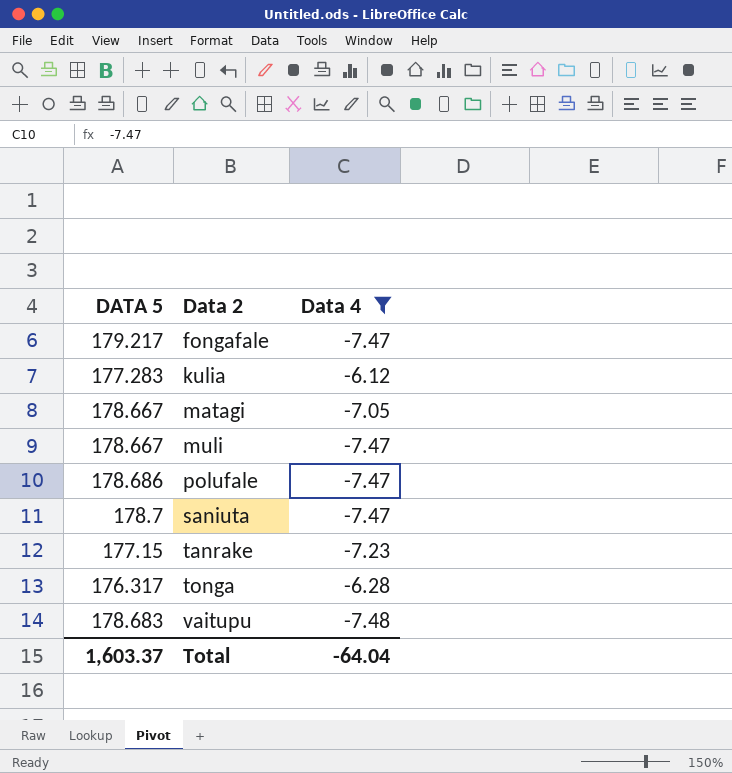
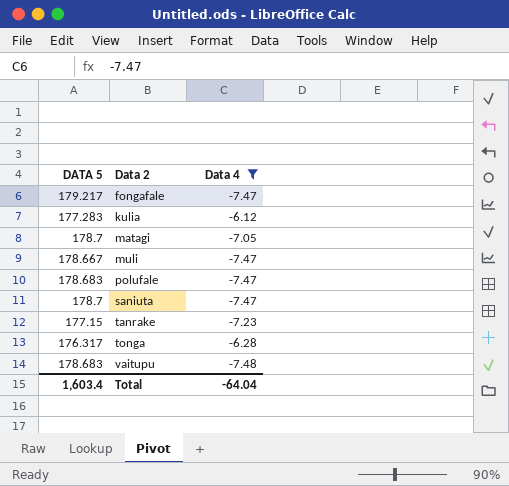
matagi | DATA 5: 178.667 -> 178.7
polufale | DATA 5: 178.686 -> 178.683
Total | DATA 5: 1,603.37 -> 1,603.4

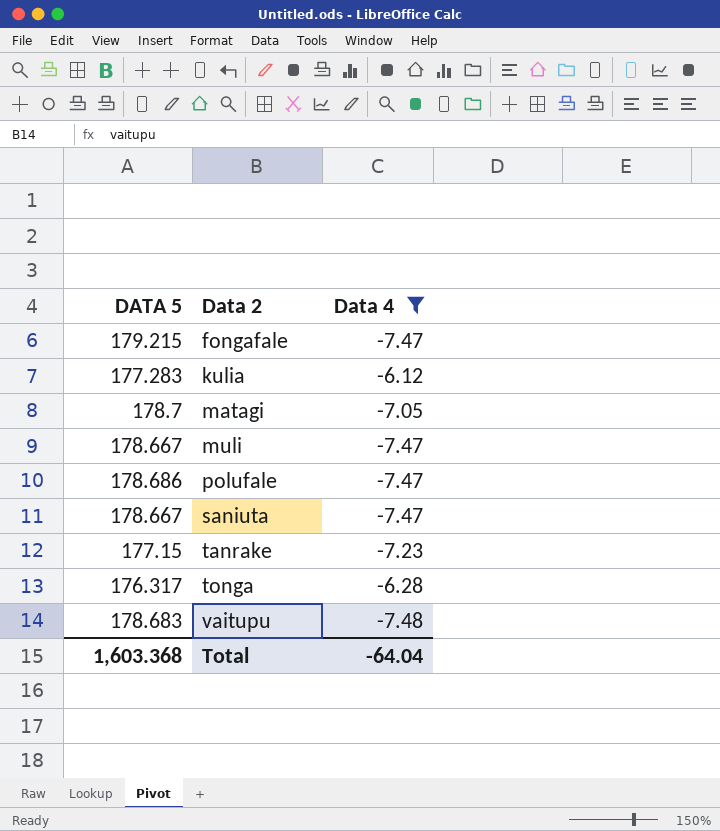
fongafale | DATA 5: 179.217 -> 179.215
polufale | DATA 5: 178.683 -> 178.686
saniuta | DATA 5: 178.7 -> 178.667
Total | DATA 5: 1,603.4 -> 1,603.368

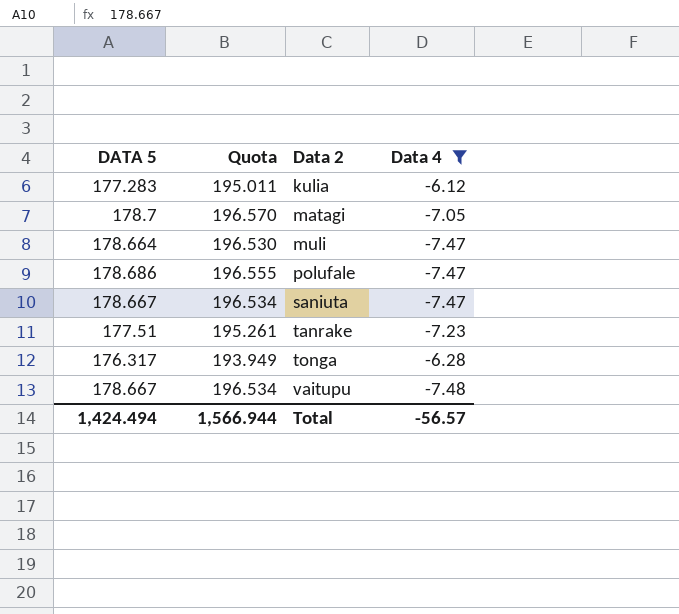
column Quota | formula: none -> [DATA 5] * 1.1
row fongafale: 179.215 | -7.47 -> none
muli | DATA 5: 178.667 -> 178.664
tanrake | DATA 5: 177.15 -> 177.51
vaitupu | DATA 5: 178.683 -> 178.667
Total | DATA 5: 1,603.368 -> 1,424.494
Total | Data 4: -64.04 -> -56.57

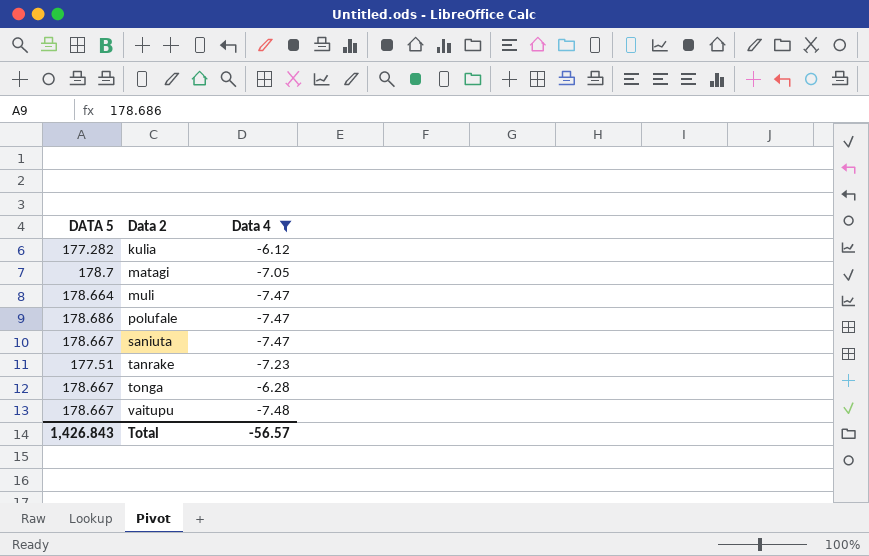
column Quota | formula: [DATA 5] * 1.1 -> none
kulia | DATA 5: 177.283 -> 177.282
tonga | DATA 5: 176.317 -> 178.667
Total | DATA 5: 1,424.494 -> 1,426.843

